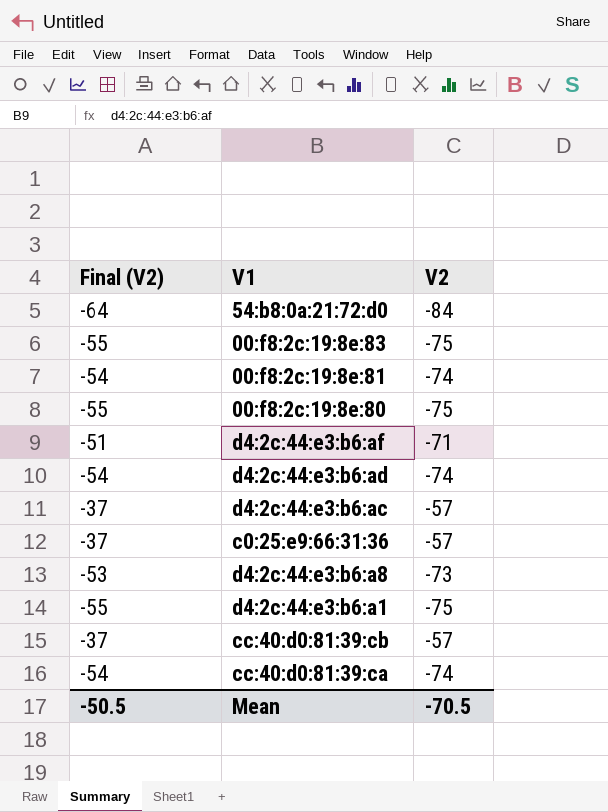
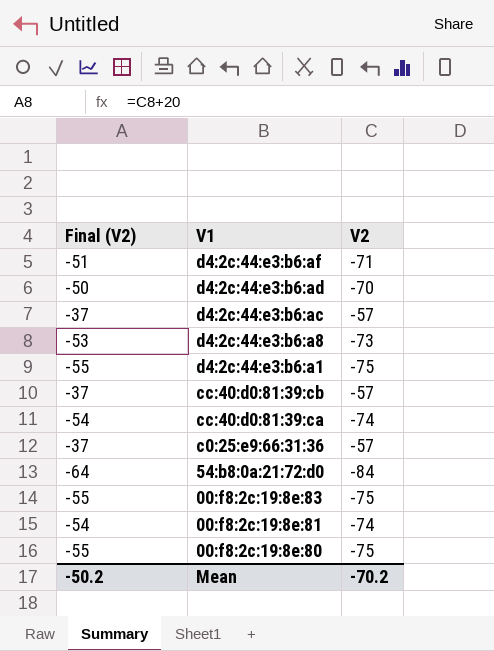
row order: none -> V1 descending
d4:2c:44:e3:b6:ad | Final (V2): -54 -> -50
d4:2c:44:e3:b6:ad | V2: -74 -> -70
Mean | Final (V2): -50.5 -> -50.2
Mean | V2: -70.5 -> -70.2

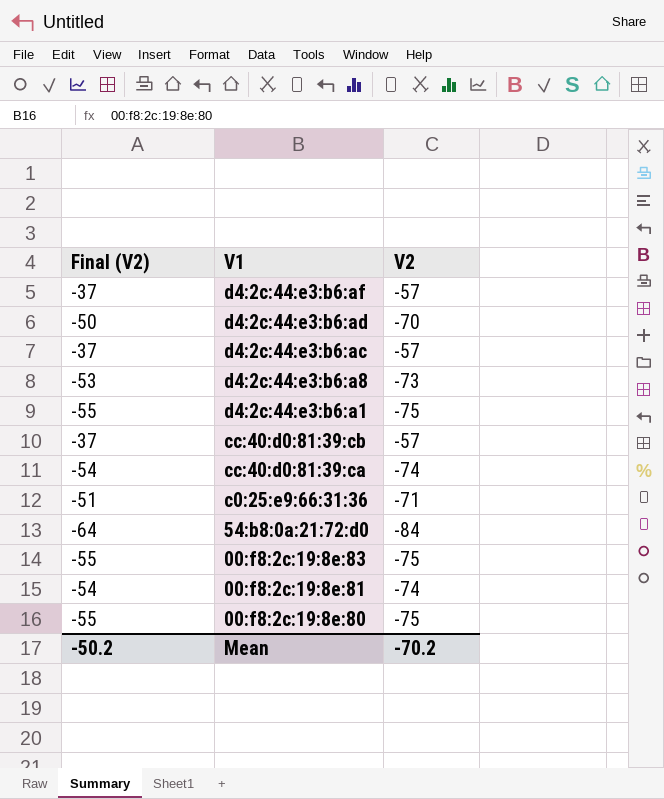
d4:2c:44:e3:b6:af | Final (V2): -51 -> -37
d4:2c:44:e3:b6:af | V2: -71 -> -57
c0:25:e9:66:31:36 | Final (V2): -37 -> -51
c0:25:e9:66:31:36 | V2: -57 -> -71

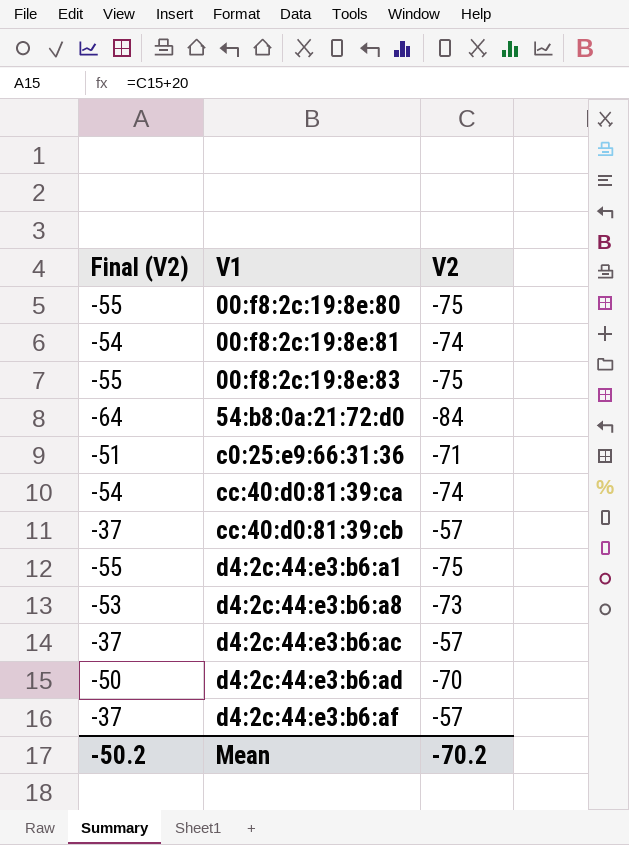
row order: V1 descending -> V1 ascending

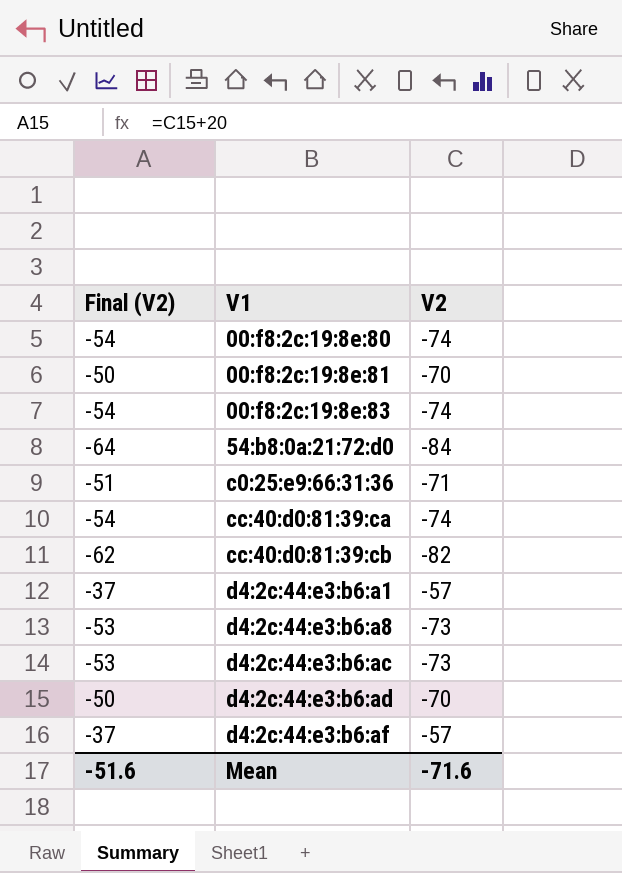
00:f8:2c:19:8e:80 | Final (V2): -55 -> -54
00:f8:2c:19:8e:80 | V2: -75 -> -74
00:f8:2c:19:8e:81 | Final (V2): -54 -> -50
00:f8:2c:19:8e:81 | V2: -74 -> -70
00:f8:2c:19:8e:83 | Final (V2): -55 -> -54
00:f8:2c:19:8e:83 | V2: -75 -> -74
cc:40:d0:81:39:cb | Final (V2): -37 -> -62
cc:40:d0:81:39:cb | V2: -57 -> -82
d4:2c:44:e3:b6:a1 | Final (V2): -55 -> -37
d4:2c:44:e3:b6:a1 | V2: -75 -> -57
d4:2c:44:e3:b6:ac | Final (V2): -37 -> -53
d4:2c:44:e3:b6:ac | V2: -57 -> -73
Mean | Final (V2): -50.2 -> -51.6
Mean | V2: -70.2 -> -71.6

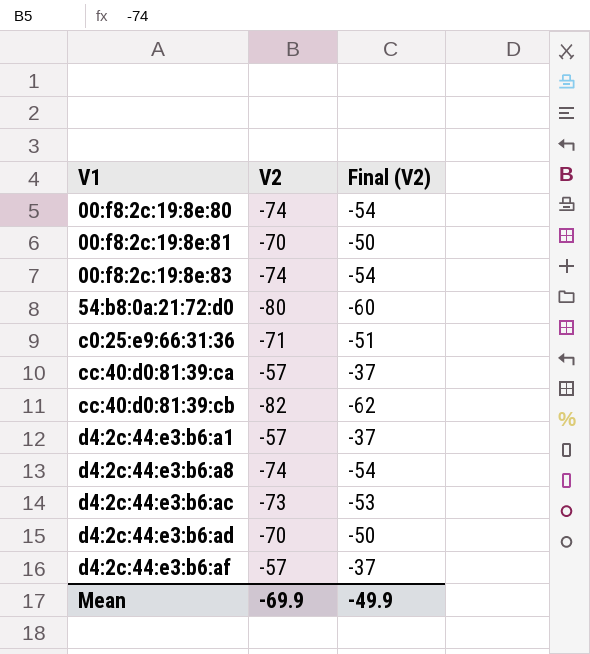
column Final (V2) | position: 1 -> 3
54:b8:0a:21:72:d0 | V2: -84 -> -80
54:b8:0a:21:72:d0 | Final (V2): -64 -> -60
cc:40:d0:81:39:ca | V2: -74 -> -57
cc:40:d0:81:39:ca | Final (V2): -54 -> -37
d4:2c:44:e3:b6:a8 | V2: -73 -> -74
d4:2c:44:e3:b6:a8 | Final (V2): -53 -> -54
Mean | V2: -71.6 -> -69.9
Mean | Final (V2): -51.6 -> -49.9

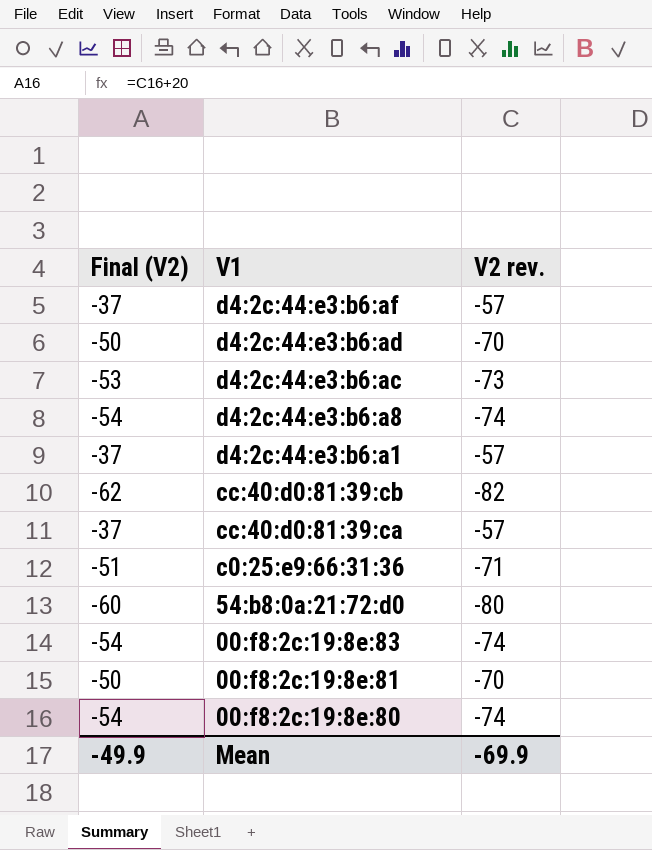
row order: V1 ascending -> V1 descending
column Final (V2) | position: 3 -> 1
column name: V2 -> V2 rev.

